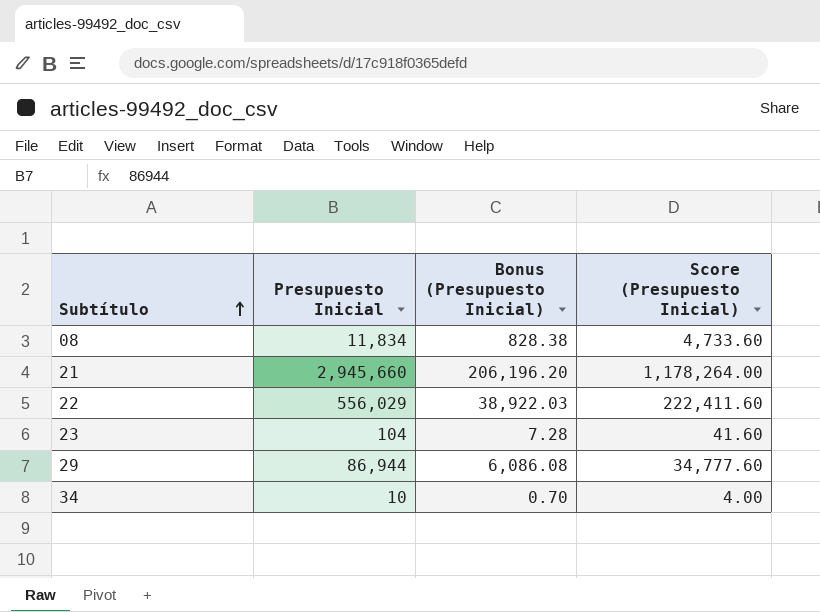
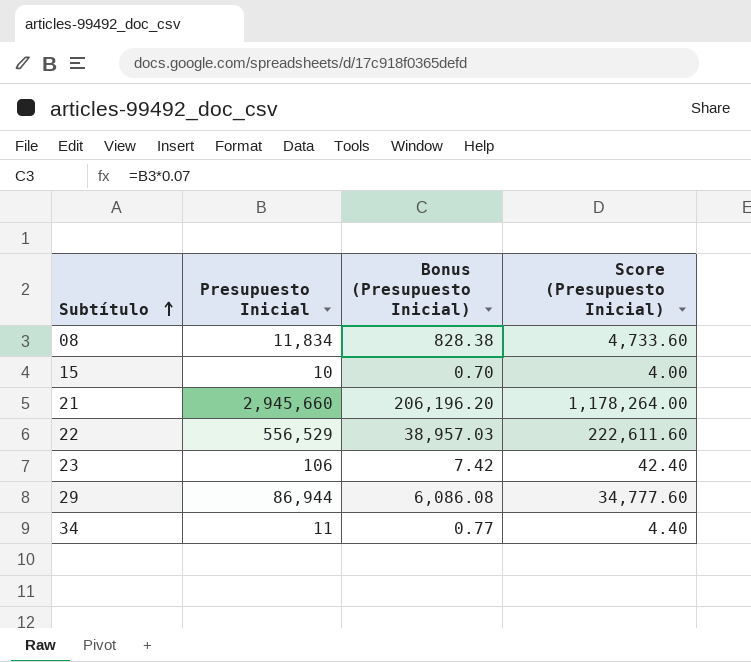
row 15: none -> 10 | 0.70 | 4.00
22 | Presupuesto Inicial: 556,029 -> 556,529
22 | Bonus (Presupuesto Inicial): 38,922.03 -> 38,957.03
22 | Score (Presupuesto Inicial): 222,411.60 -> 222,611.60
23 | Presupuesto Inicial: 104 -> 106
23 | Bonus (Presupuesto Inicial): 7.28 -> 7.42
23 | Score (Presupuesto Inicial): 41.60 -> 42.40
34 | Presupuesto Inicial: 10 -> 11
34 | Bonus (Presupuesto Inicial): 0.70 -> 0.77
34 | Score (Presupuesto Inicial): 4.00 -> 4.40

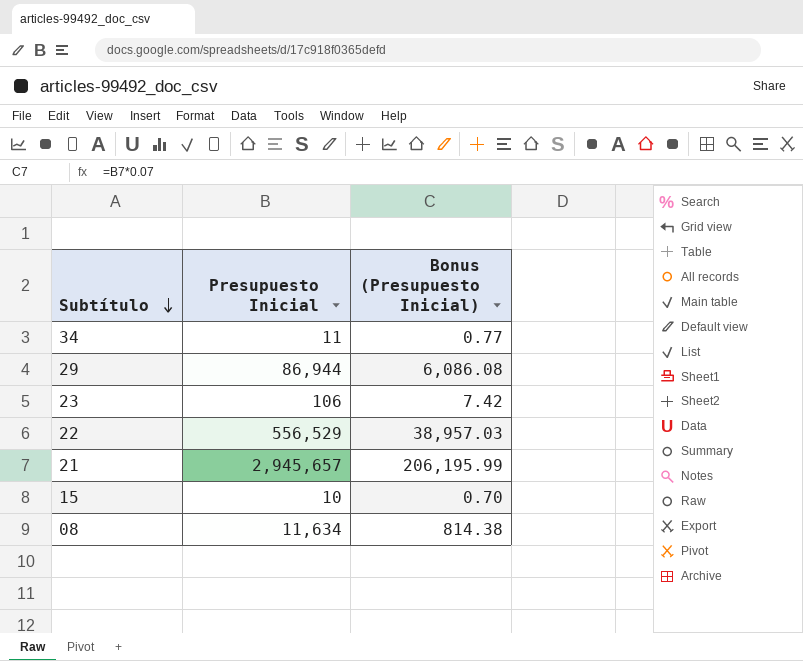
row order: Subtítulo ascending -> Subtítulo descending
column Score (Presupuesto Inicial) | formula: [Presupuesto Inicial] * 0.4 -> none
21 | Presupuesto Inicial: 2,945,660 -> 2,945,657
21 | Bonus (Presupuesto Inicial): 206,196.20 -> 206,195.99
08 | Presupuesto Inicial: 11,834 -> 11,634
08 | Bonus (Presupuesto Inicial): 828.38 -> 814.38

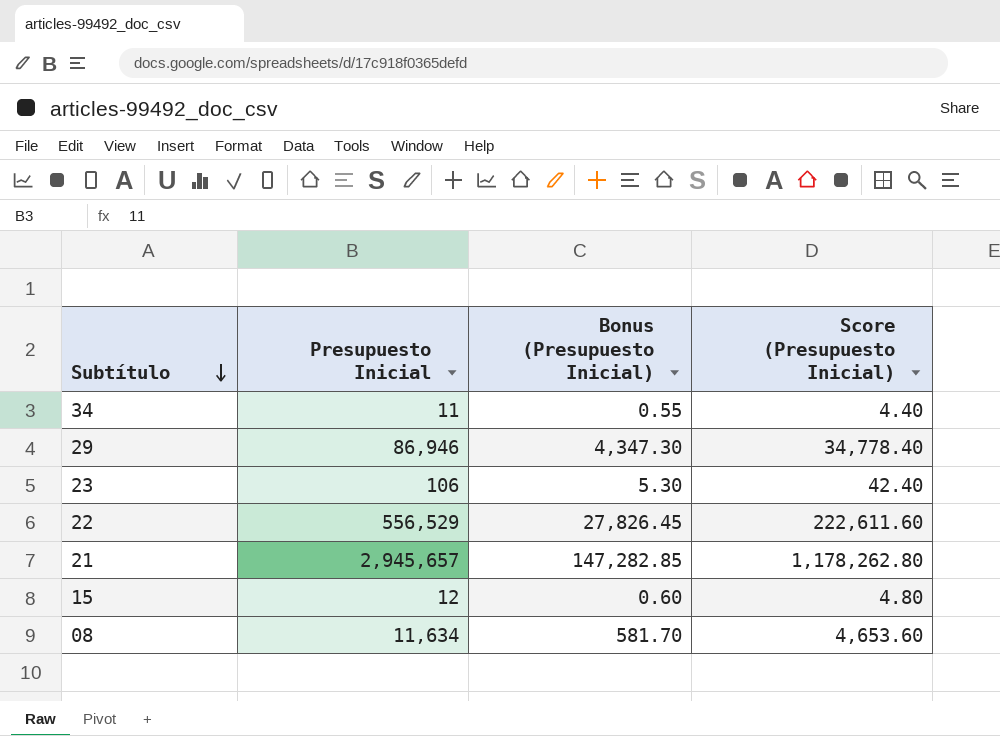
column Bonus (Presupuesto Inicial) | formula: [Presupuesto Inicial] * 0.07 -> [Presupuesto Inicial] * 0.05
column Score (Presupuesto Inicial) | formula: none -> [Presupuesto Inicial] * 0.4
29 | Presupuesto Inicial: 86,944 -> 86,946
15 | Presupuesto Inicial: 10 -> 12

